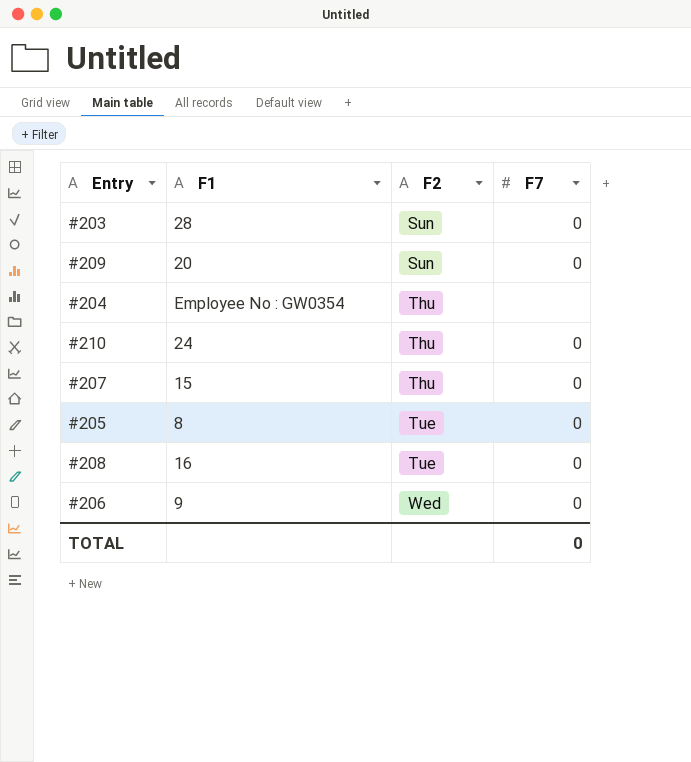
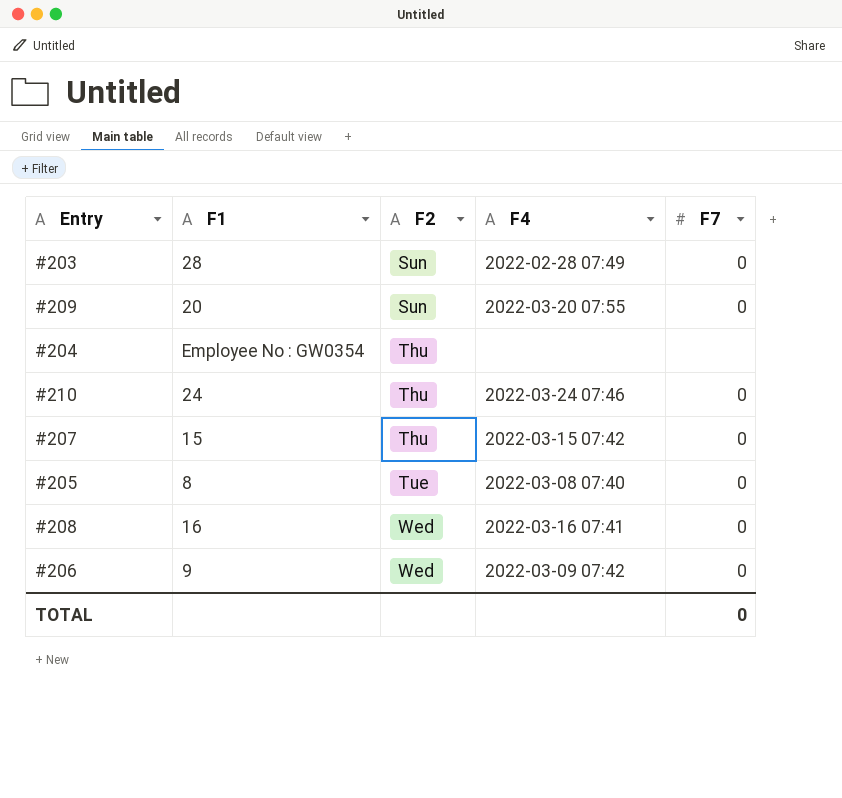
column F4 | position: none -> 4
#208 | F2: Tue -> Wed

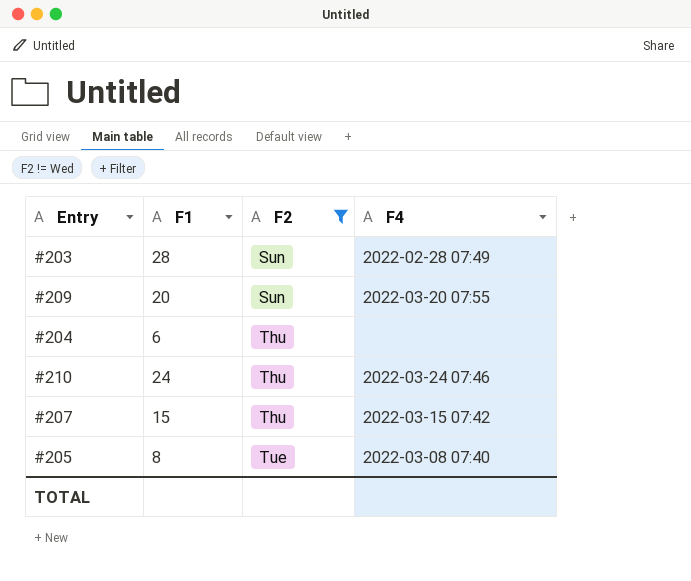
filter: none -> F2 != Wed
column F7 | position: 5 -> none
#204 | F1: Employee No : GW0354 -> 6

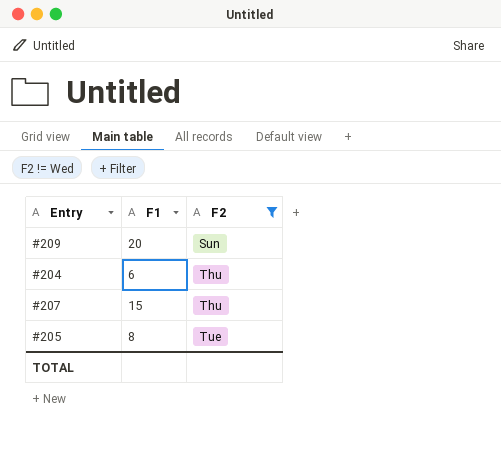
column F4 | position: 4 -> none
row #203: 28 | Sun | 2022-02-28 07:49 -> none
row #210: 24 | Thu | 2022-03-24 07:46 -> none

